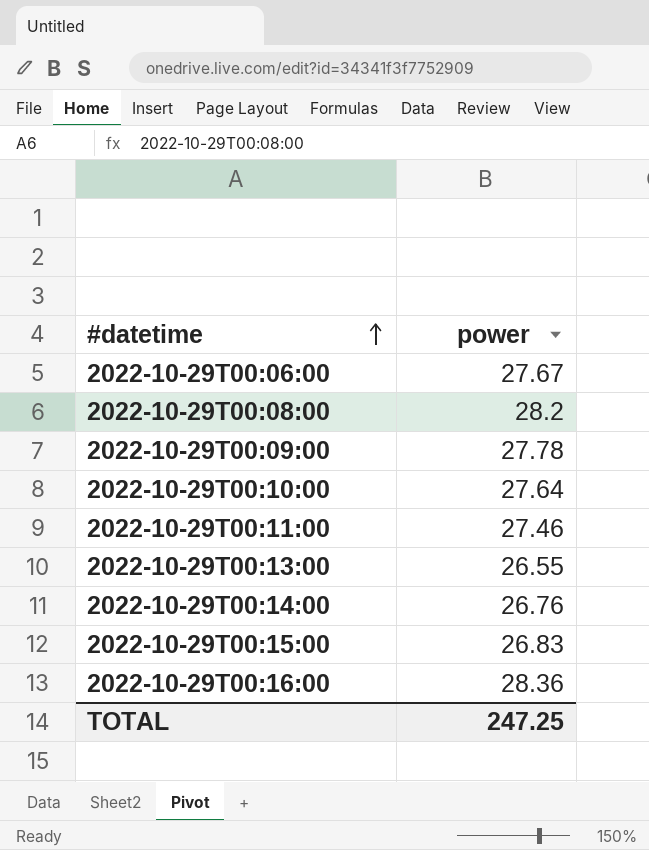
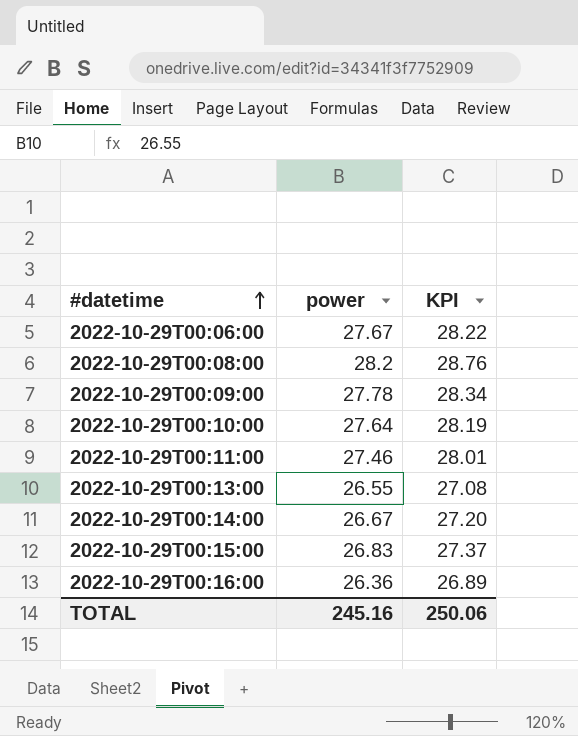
column KPI | formula: none -> [power] * 1.02
2022-10-29T00:14:00 | power: 26.76 -> 26.67
2022-10-29T00:16:00 | power: 28.36 -> 26.36
TOTAL | power: 247.25 -> 245.16

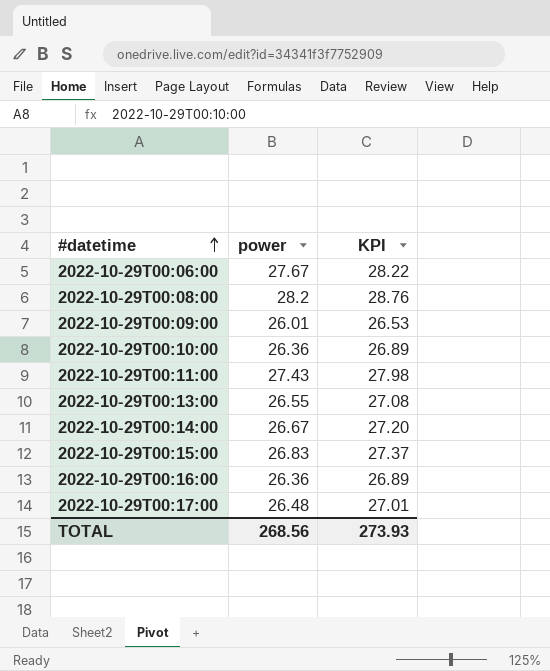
2022-10-29T00:09:00 | power: 27.78 -> 26.01
2022-10-29T00:09:00 | KPI: 28.34 -> 26.53
2022-10-29T00:10:00 | power: 27.64 -> 26.36
2022-10-29T00:10:00 | KPI: 28.19 -> 26.89
2022-10-29T00:11:00 | power: 27.46 -> 27.43
2022-10-29T00:11:00 | KPI: 28.01 -> 27.98
row 2022-10-29T00:17:00: none -> 26.48 | 27.01
TOTAL | power: 245.16 -> 268.56
TOTAL | KPI: 250.06 -> 273.93

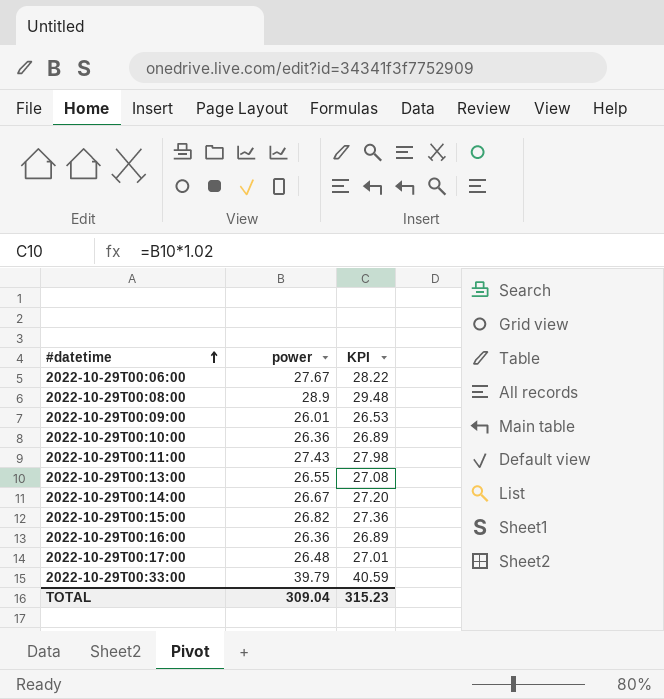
2022-10-29T00:08:00 | power: 28.2 -> 28.9
2022-10-29T00:08:00 | KPI: 28.76 -> 29.48
2022-10-29T00:15:00 | power: 26.83 -> 26.82
2022-10-29T00:15:00 | KPI: 27.37 -> 27.36
row 2022-10-29T00:33:00: none -> 39.79 | 40.59
TOTAL | power: 268.56 -> 309.04
TOTAL | KPI: 273.93 -> 315.23

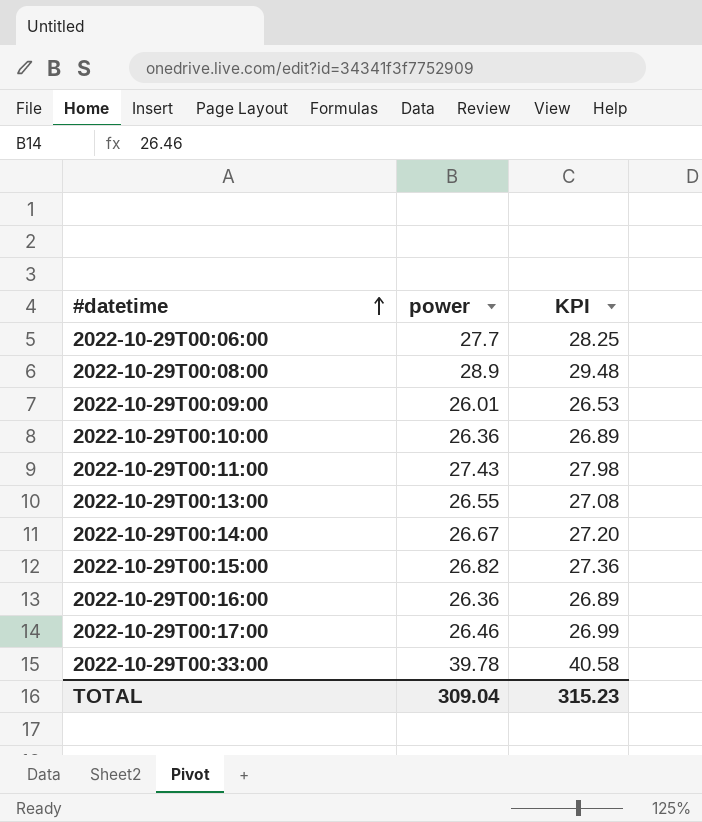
2022-10-29T00:06:00 | power: 27.67 -> 27.7
2022-10-29T00:06:00 | KPI: 28.22 -> 28.25
2022-10-29T00:17:00 | power: 26.48 -> 26.46
2022-10-29T00:17:00 | KPI: 27.01 -> 26.99
2022-10-29T00:33:00 | power: 39.79 -> 39.78
2022-10-29T00:33:00 | KPI: 40.59 -> 40.58

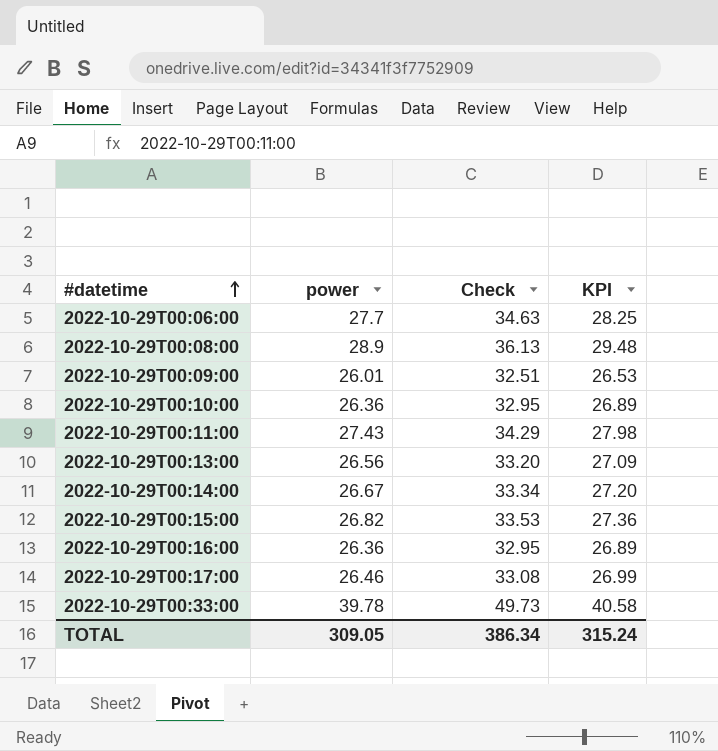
column Check | formula: none -> [power] * 1.25
2022-10-29T00:13:00 | power: 26.55 -> 26.56
2022-10-29T00:13:00 | KPI: 27.08 -> 27.09
TOTAL | power: 309.04 -> 309.05
TOTAL | KPI: 315.23 -> 315.24

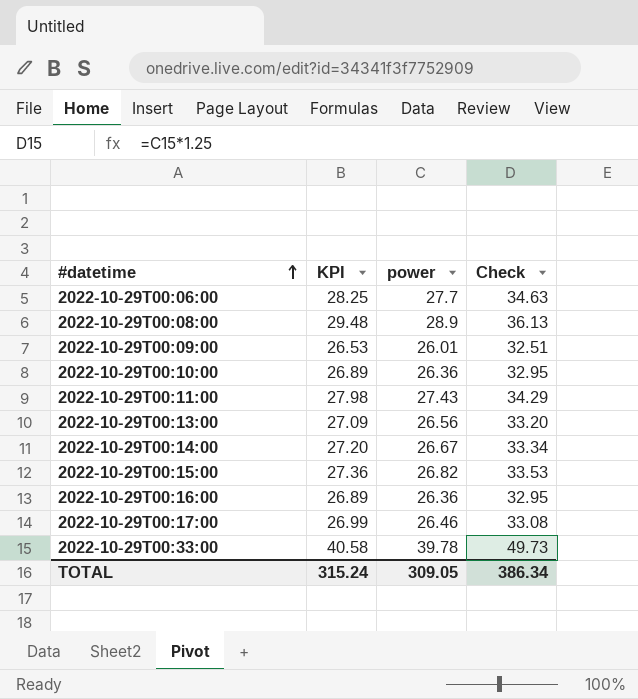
column KPI | position: 4 -> 2

